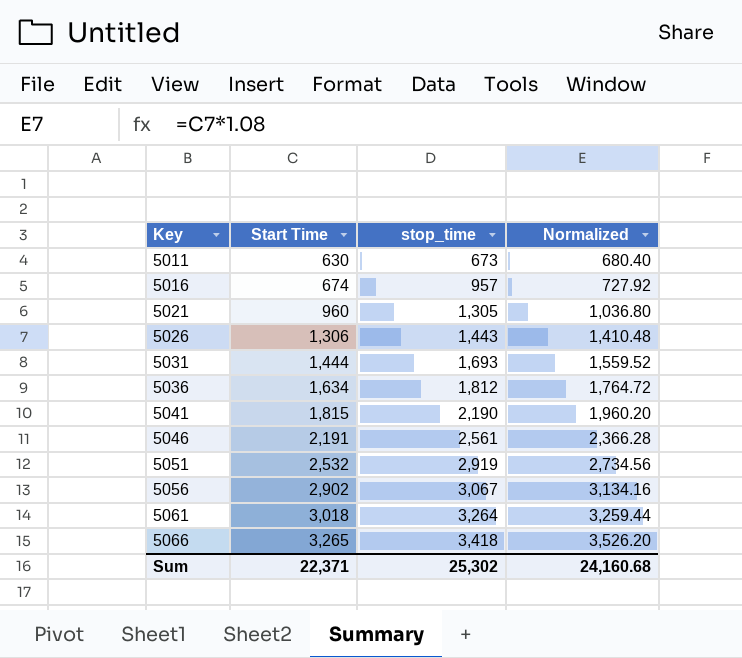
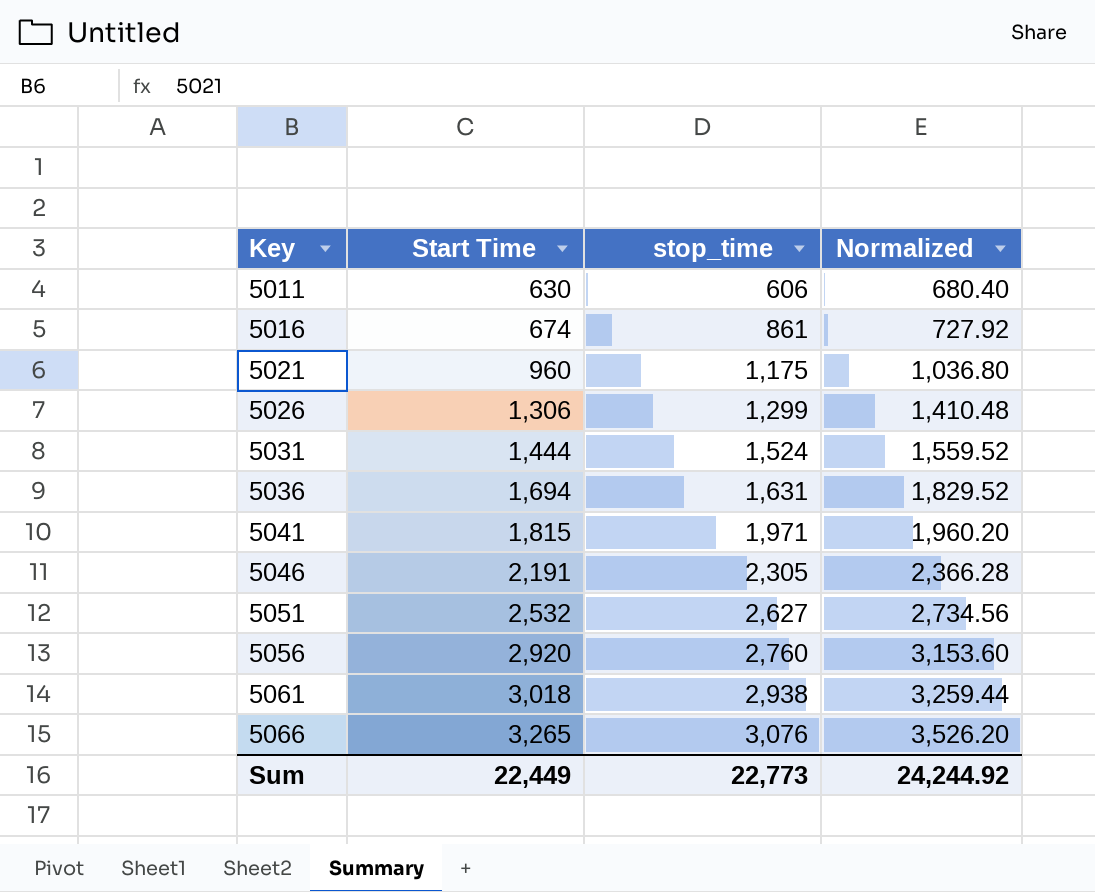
5011 | stop_time: 673 -> 606
5016 | stop_time: 957 -> 861
5021 | stop_time: 1,305 -> 1,175
5026 | stop_time: 1,443 -> 1,299
5031 | stop_time: 1,693 -> 1,524
5036 | Start Time: 1,634 -> 1,694
5036 | stop_time: 1,812 -> 1,631
5036 | Normalized: 1,764.72 -> 1,829.52
5041 | stop_time: 2,190 -> 1,971
5046 | stop_time: 2,561 -> 2,305
5051 | stop_time: 2,919 -> 2,627
5056 | Start Time: 2,902 -> 2,920
5056 | stop_time: 3,067 -> 2,760
5056 | Normalized: 3,134.16 -> 3,153.60
5061 | stop_time: 3,264 -> 2,938
5066 | stop_time: 3,418 -> 3,076
Sum | Start Time: 22,371 -> 22,449
Sum | stop_time: 25,302 -> 22,773
Sum | Normalized: 24,160.68 -> 24,244.92

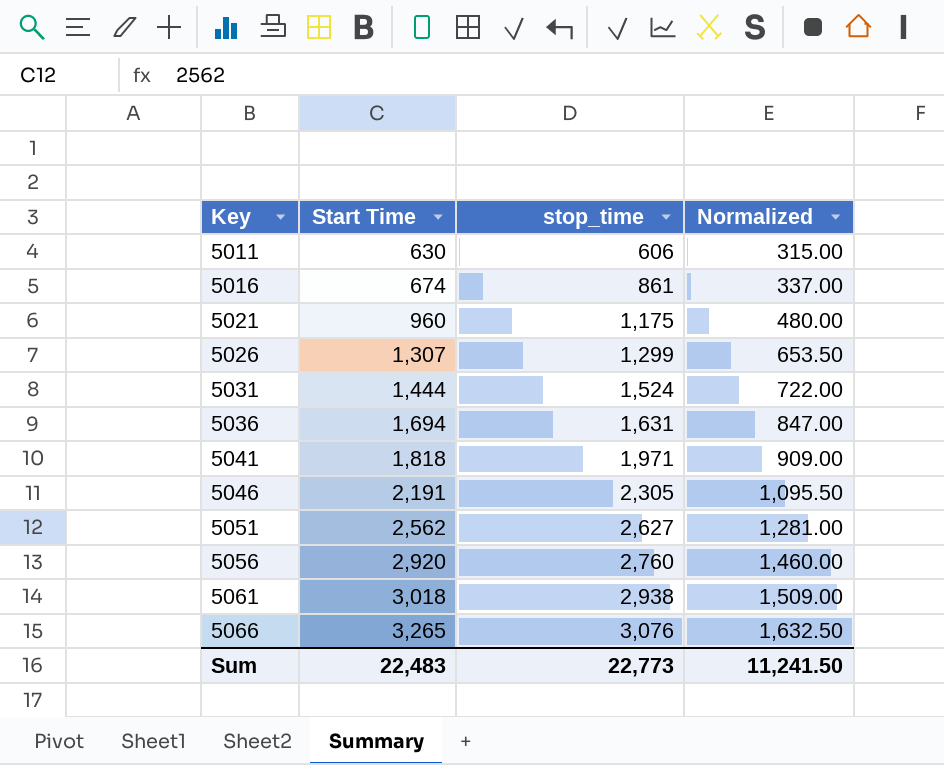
column Normalized | formula: [Start Time] * 1.08 -> [Start Time] * 0.5
5026 | Start Time: 1,306 -> 1,307
5041 | Start Time: 1,815 -> 1,818
5051 | Start Time: 2,532 -> 2,562
Sum | Start Time: 22,449 -> 22,483
Sum | Normalized: 24,244.92 -> 11,241.50

